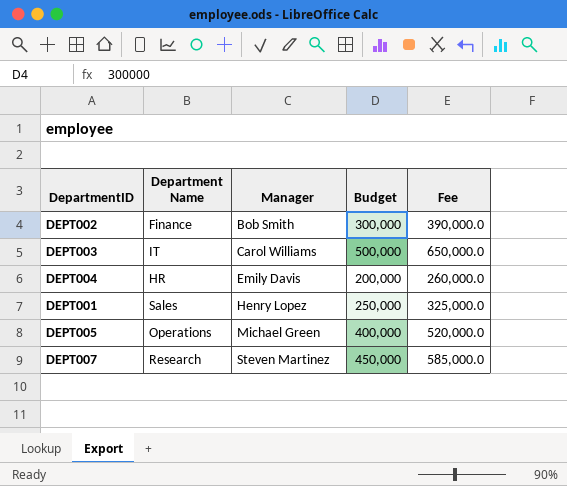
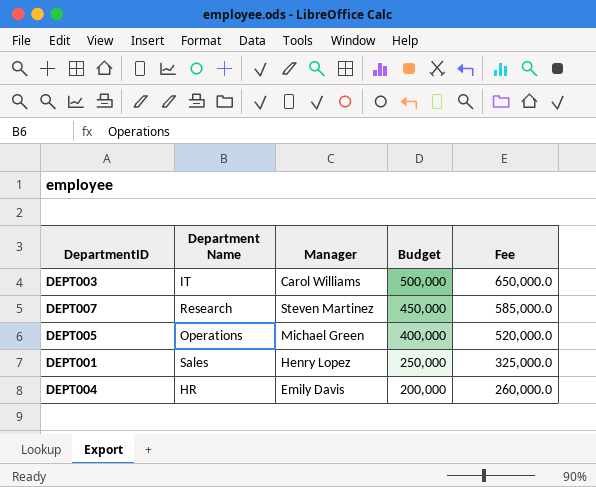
row order: Manager ascending -> Budget descending
row DEPT002: Finance | Bob Smith | 300,000 | 390,000.0 -> none

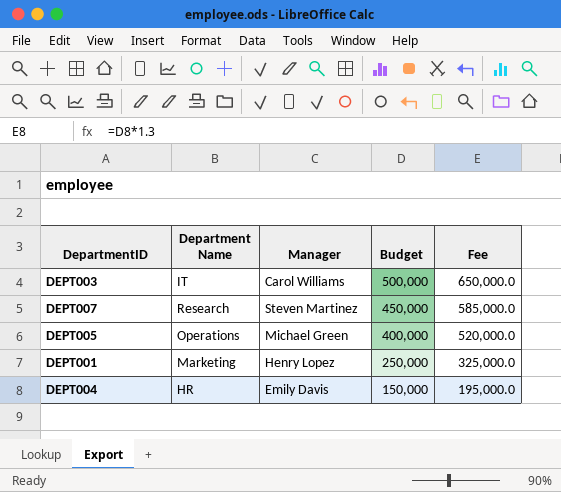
DEPT001 | Department Name: Sales -> Marketing
DEPT004 | Budget: 200,000 -> 150,000
DEPT004 | Fee: 260,000.0 -> 195,000.0

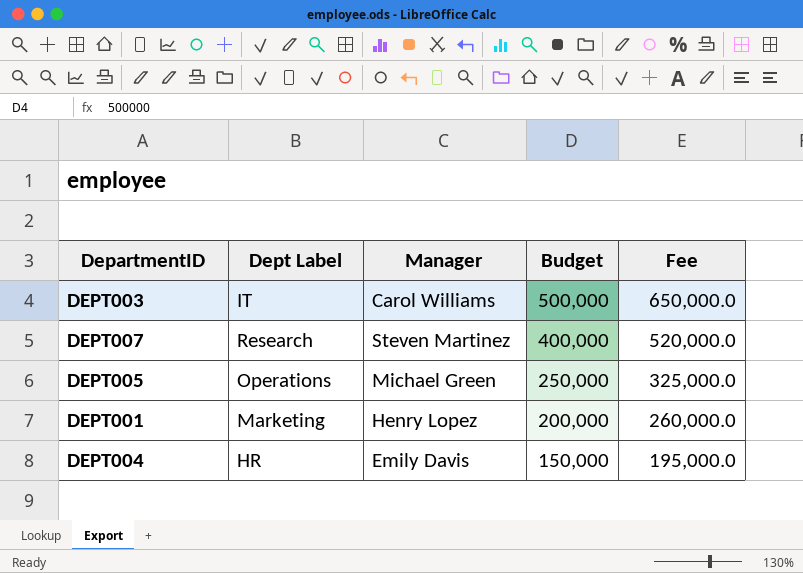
column name: Department Name -> Dept Label
DEPT007 | Budget: 450,000 -> 400,000
DEPT007 | Fee: 585,000.0 -> 520,000.0
DEPT005 | Budget: 400,000 -> 250,000
DEPT005 | Fee: 520,000.0 -> 325,000.0
DEPT001 | Budget: 250,000 -> 200,000
DEPT001 | Fee: 325,000.0 -> 260,000.0

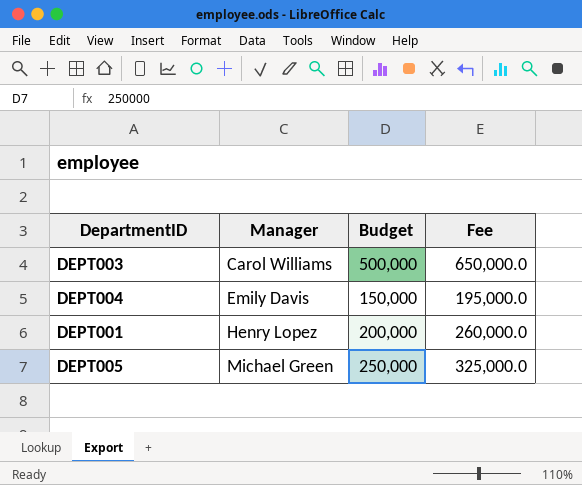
row order: Budget descending -> Manager ascending
column Dept Label | position: 2 -> none
row DEPT007: Research | Steven Martinez | 400,000 | 520,000.0 -> none

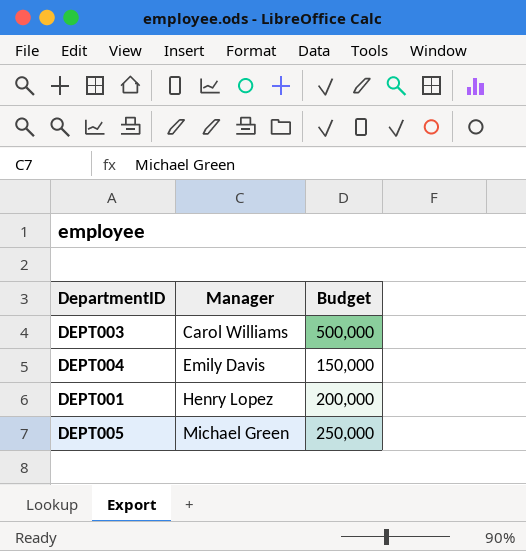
column Fee | formula: [Budget] * 1.3 -> none

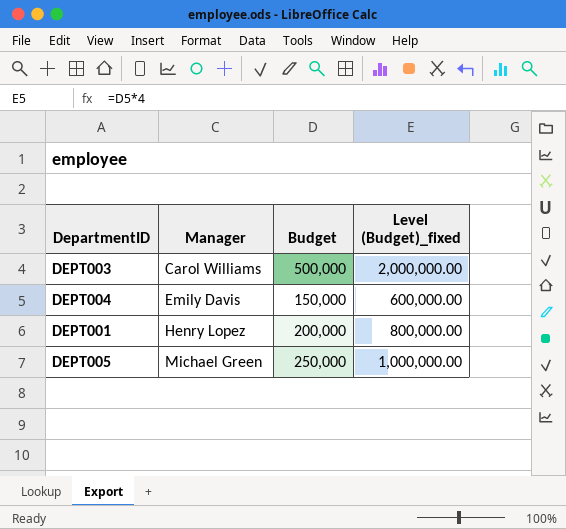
column Level (Budget)_fixed | formula: none -> [Budget] * 4

